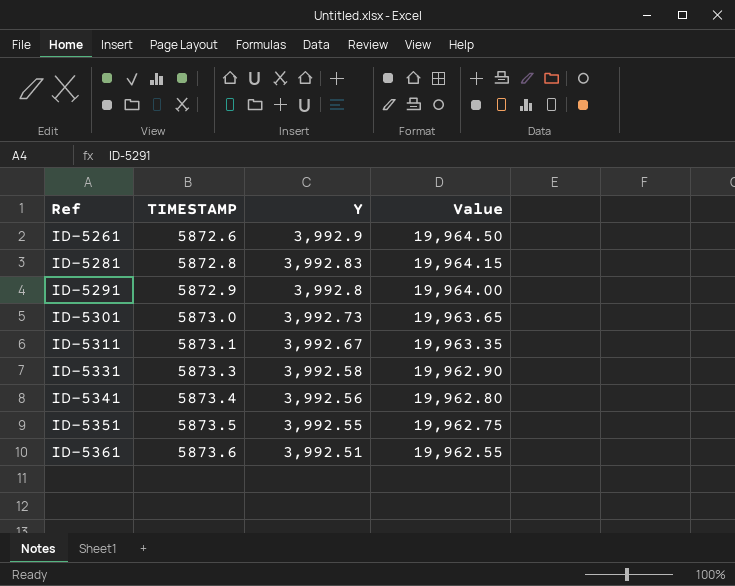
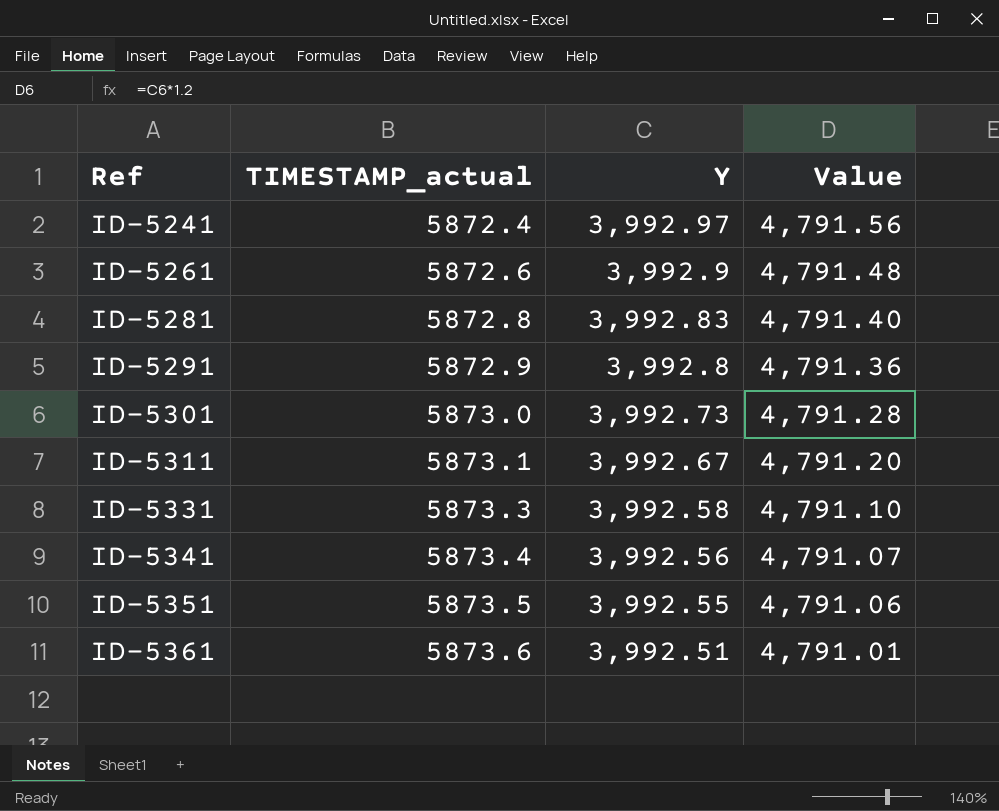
column name: TIMESTAMP -> TIMESTAMP_actual
column Value | formula: [Y] * 5 -> [Y] * 1.2
row ID-5241: none -> 5872.4 | 3,992.97 | 4,791.56

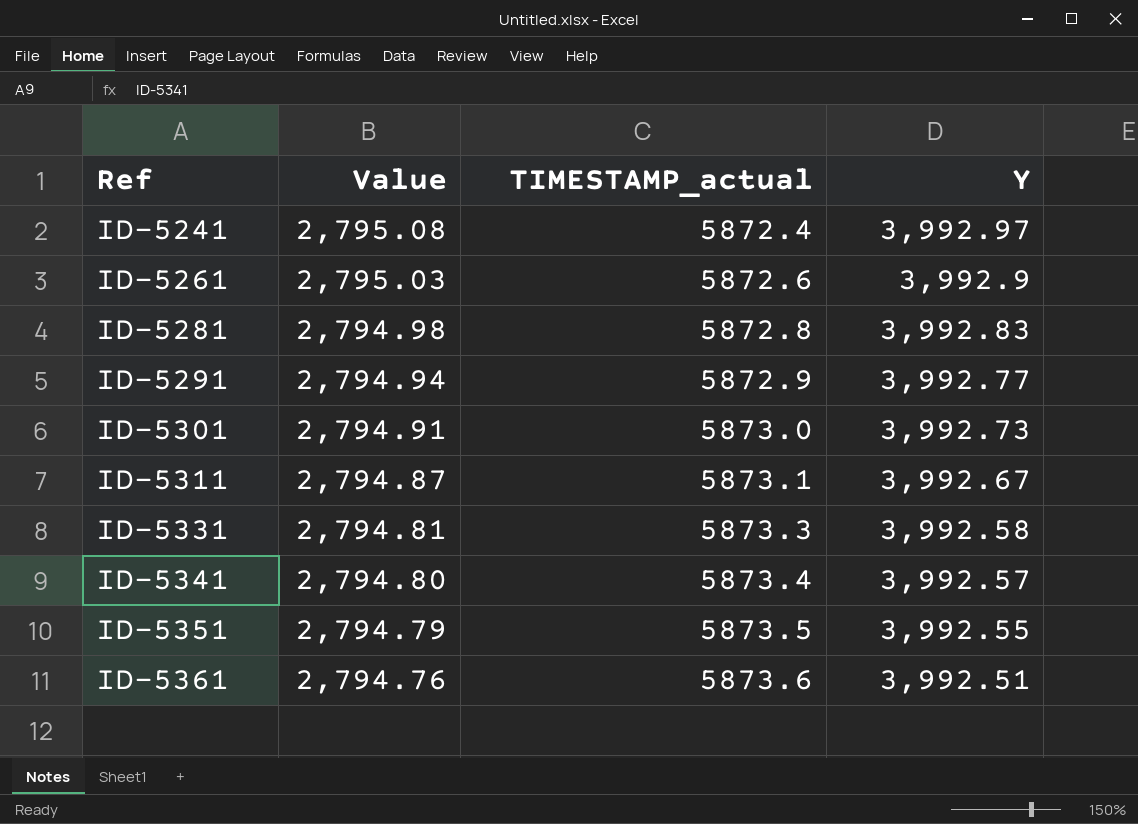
column Value | formula: [Y] * 1.2 -> [Y] * 0.7
column Value | position: 4 -> 2
ID-5291 | Y: 3,992.8 -> 3,992.77
ID-5341 | Y: 3,992.56 -> 3,992.57

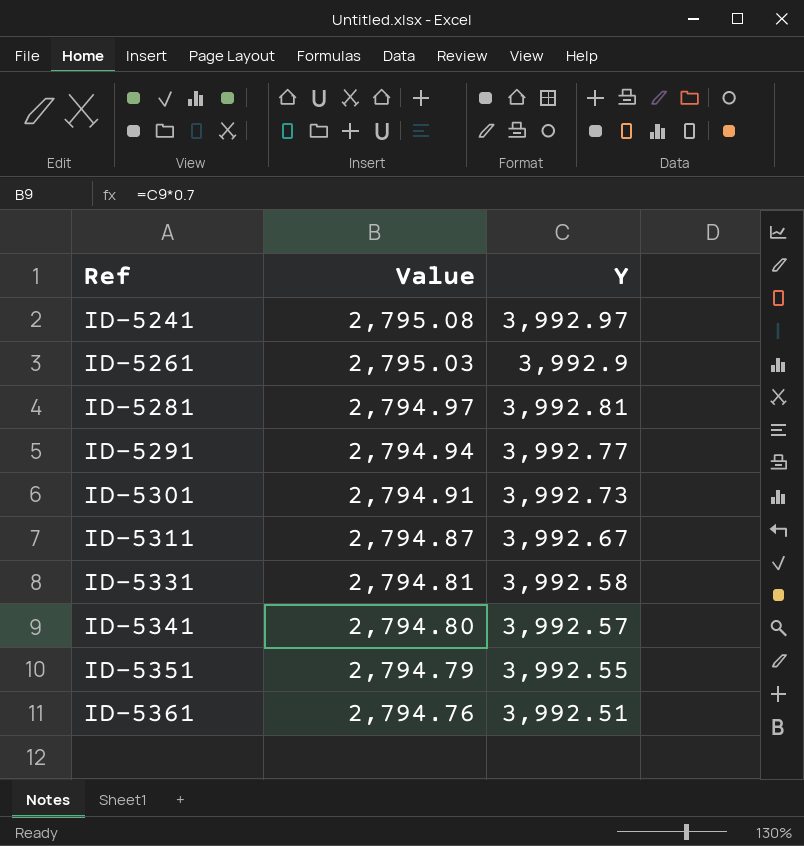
column TIMESTAMP_actual | position: 3 -> none
ID-5281 | Value: 2,794.98 -> 2,794.97
ID-5281 | Y: 3,992.83 -> 3,992.81

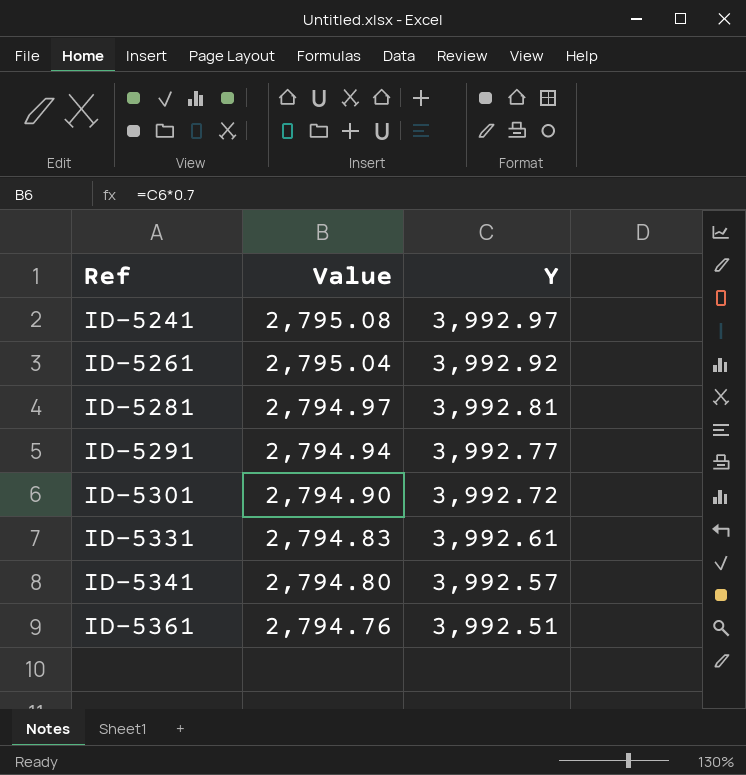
row ID-5311: 2,794.87 | 3,992.67 -> none
row ID-5351: 2,794.79 | 3,992.55 -> none
ID-5261 | Value: 2,795.03 -> 2,795.04
ID-5261 | Y: 3,992.9 -> 3,992.92
ID-5301 | Value: 2,794.91 -> 2,794.90
ID-5301 | Y: 3,992.73 -> 3,992.72
ID-5331 | Value: 2,794.81 -> 2,794.83
ID-5331 | Y: 3,992.58 -> 3,992.61

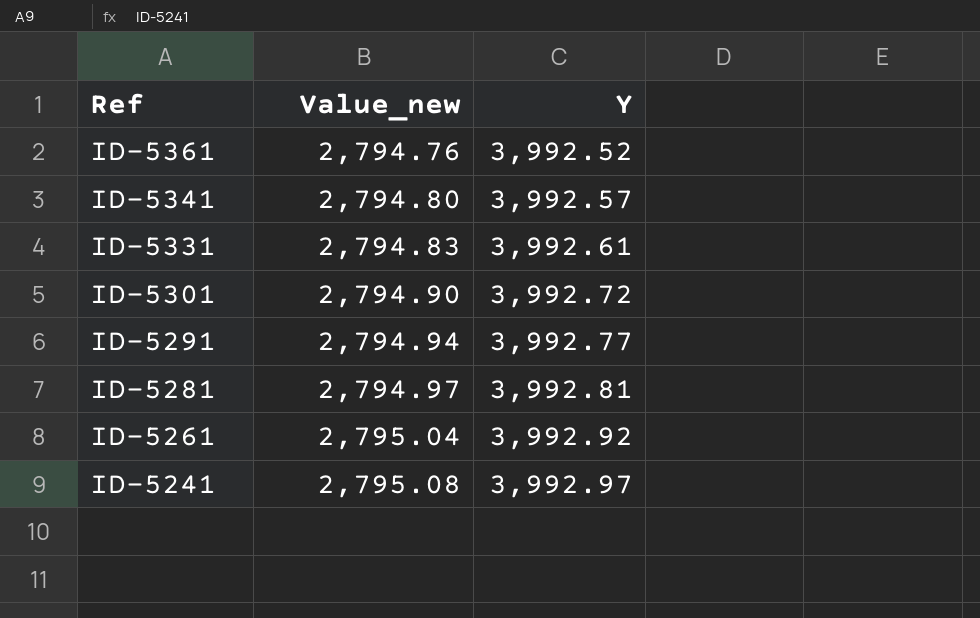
row order: Ref ascending -> Ref descending
column name: Value -> Value_new
ID-5361 | Y: 3,992.51 -> 3,992.52

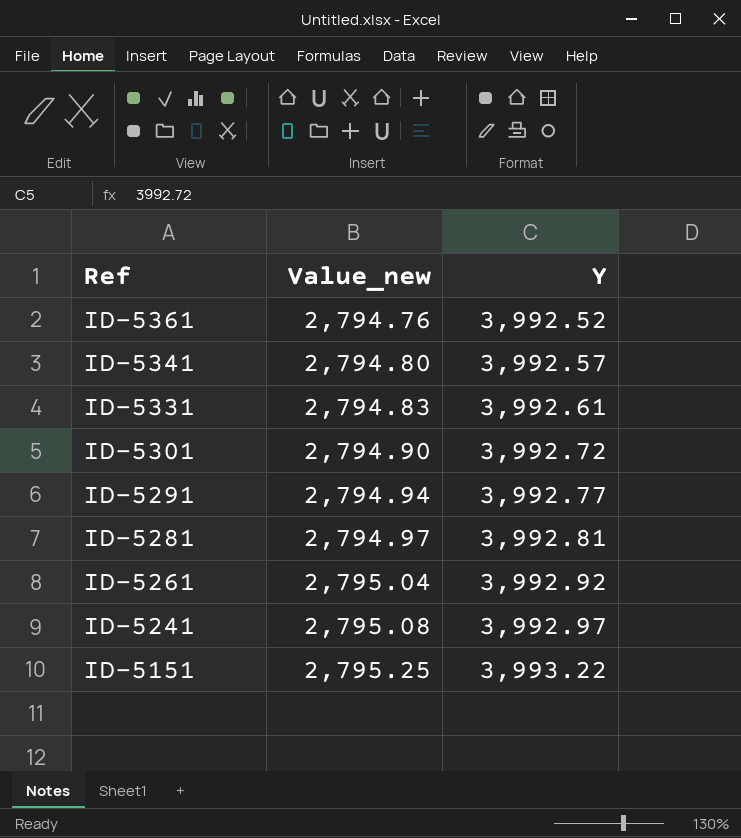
row ID-5151: none -> 2,795.25 | 3,993.22

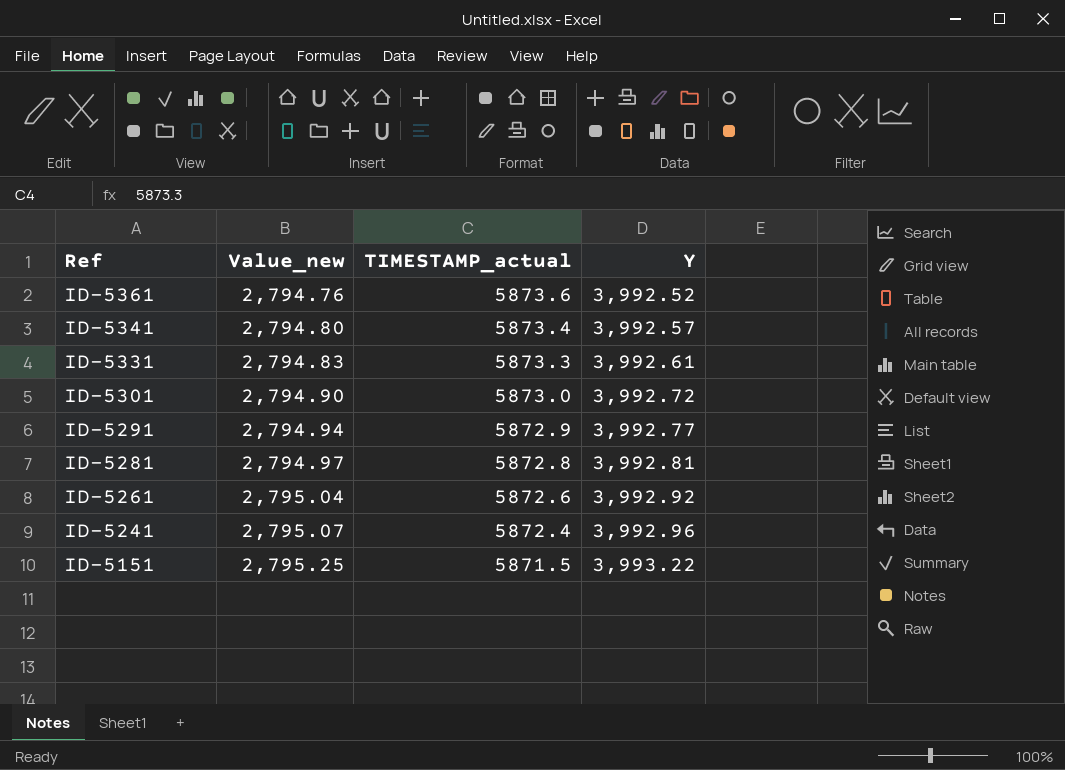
column TIMESTAMP_actual | position: none -> 3
ID-5241 | Value_new: 2,795.08 -> 2,795.07
ID-5241 | Y: 3,992.97 -> 3,992.96

